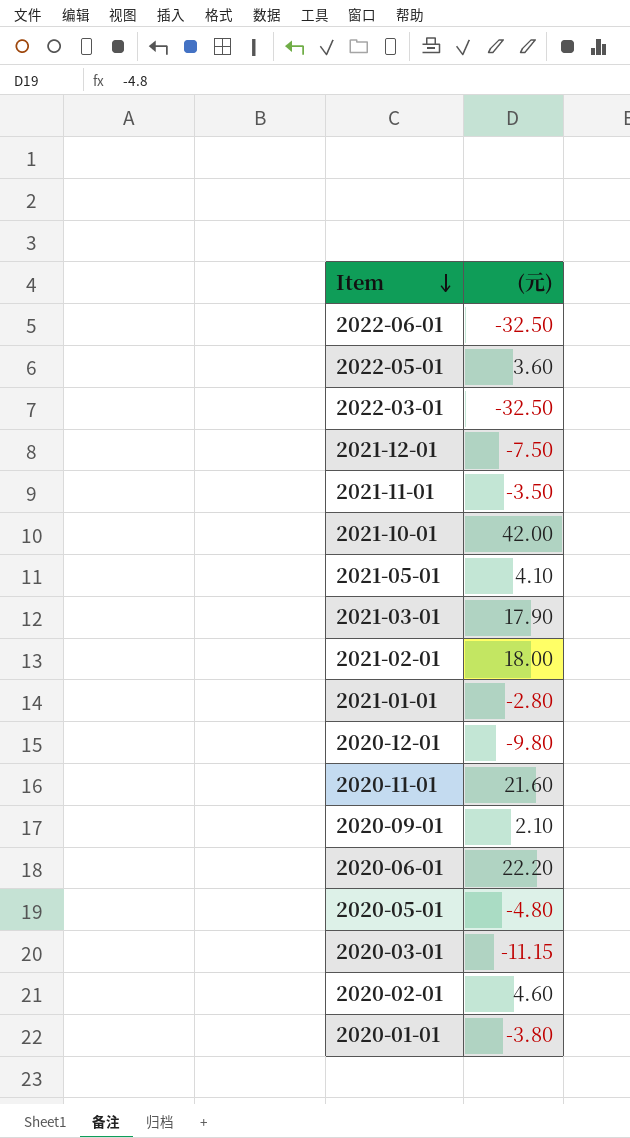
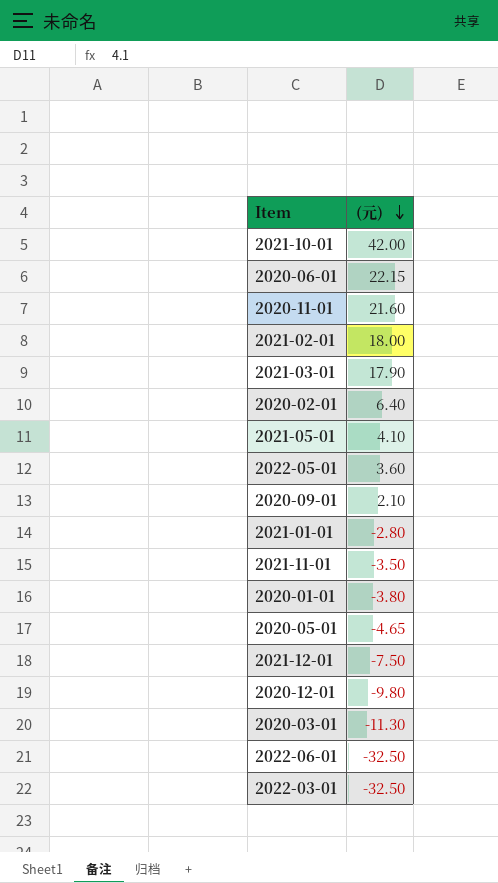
row order: Item descending -> (元) descending
2020-06-01 | (元): 22.20 -> 22.15
2020-02-01 | (元): 4.60 -> 6.40
2020-05-01 | (元): -4.80 -> -4.65
2020-03-01 | (元): -11.15 -> -11.30

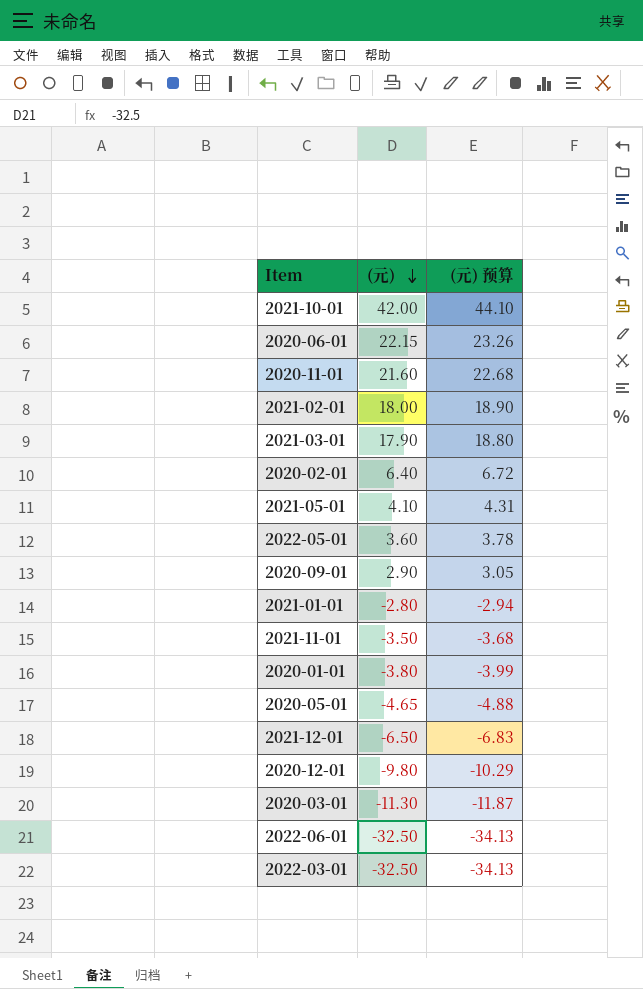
column (元) 预算 | formula: none -> [(元)] * 1.05
2020-09-01 | (元): 2.10 -> 2.90
2021-12-01 | (元): -7.50 -> -6.50

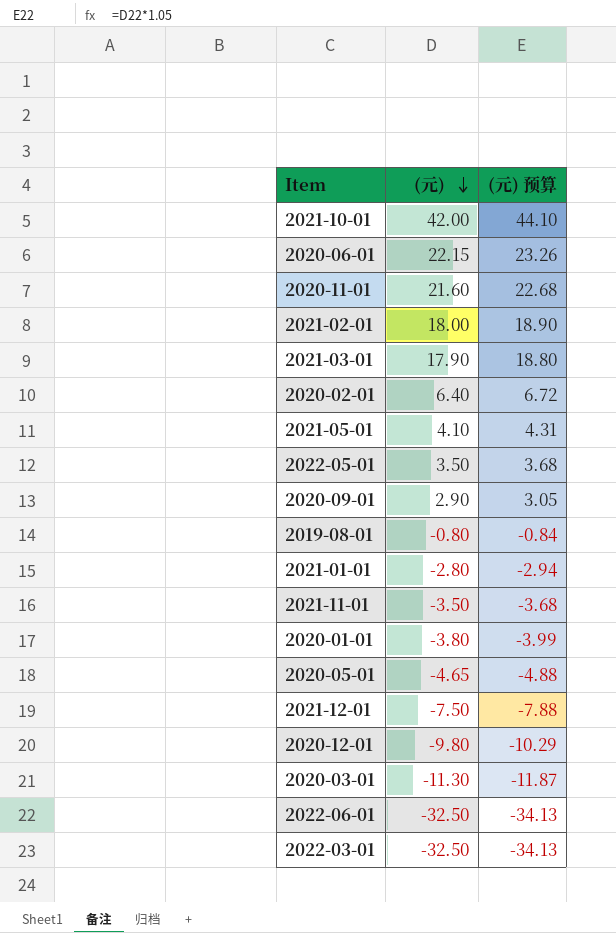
2022-05-01 | (元): 3.60 -> 3.50
2022-05-01 | (元) 预算: 3.78 -> 3.68
row 2019-08-01: none -> -0.80 | -0.84
2021-12-01 | (元): -6.50 -> -7.50
2021-12-01 | (元) 预算: -6.83 -> -7.88

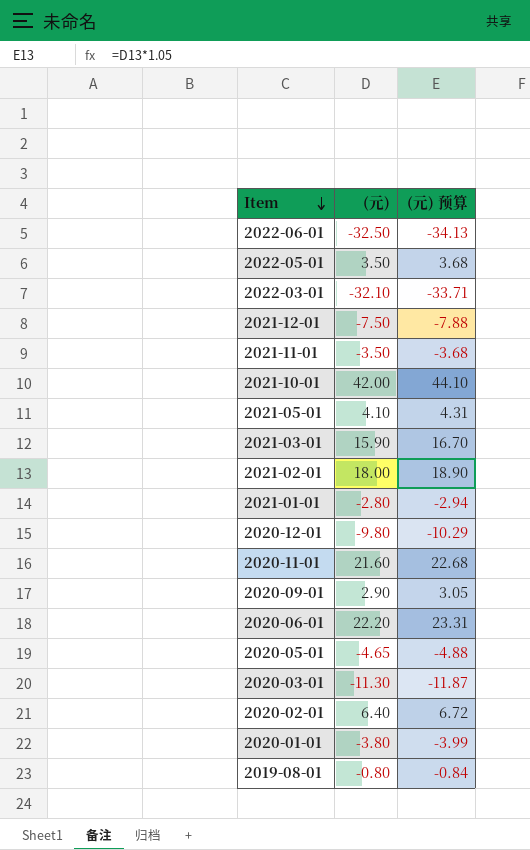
row order: (元) descending -> Item descending
2022-03-01 | (元): -32.50 -> -32.10
2022-03-01 | (元) 预算: -34.13 -> -33.71
2021-03-01 | (元): 17.90 -> 15.90
2021-03-01 | (元) 预算: 18.80 -> 16.70
2020-06-01 | (元): 22.15 -> 22.20
2020-06-01 | (元) 预算: 23.26 -> 23.31

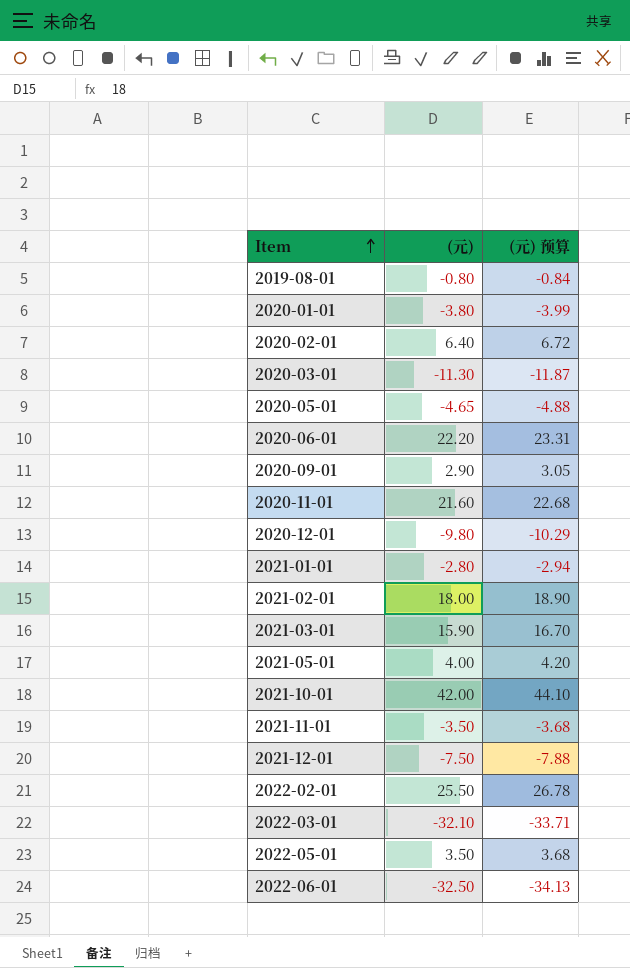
row order: Item descending -> Item ascending
2021-05-01 | (元): 4.10 -> 4.00
2021-05-01 | (元) 预算: 4.31 -> 4.20
row 2022-02-01: none -> 25.50 | 26.78

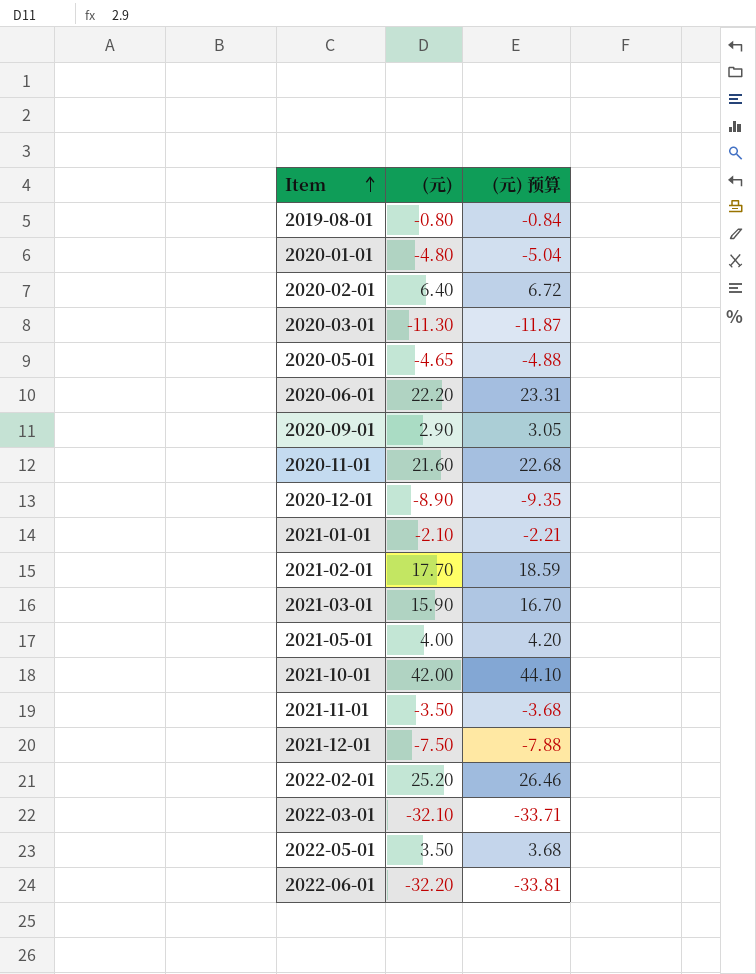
2020-01-01 | (元): -3.80 -> -4.80
2020-01-01 | (元) 预算: -3.99 -> -5.04
2020-12-01 | (元): -9.80 -> -8.90
2020-12-01 | (元) 预算: -10.29 -> -9.35
2021-01-01 | (元): -2.80 -> -2.10
2021-01-01 | (元) 预算: -2.94 -> -2.21
2021-02-01 | (元): 18.00 -> 17.70
2021-02-01 | (元) 预算: 18.90 -> 18.59
2022-02-01 | (元): 25.50 -> 25.20
2022-02-01 | (元) 预算: 26.78 -> 26.46
2022-06-01 | (元): -32.50 -> -32.20
2022-06-01 | (元) 预算: -34.13 -> -33.81

